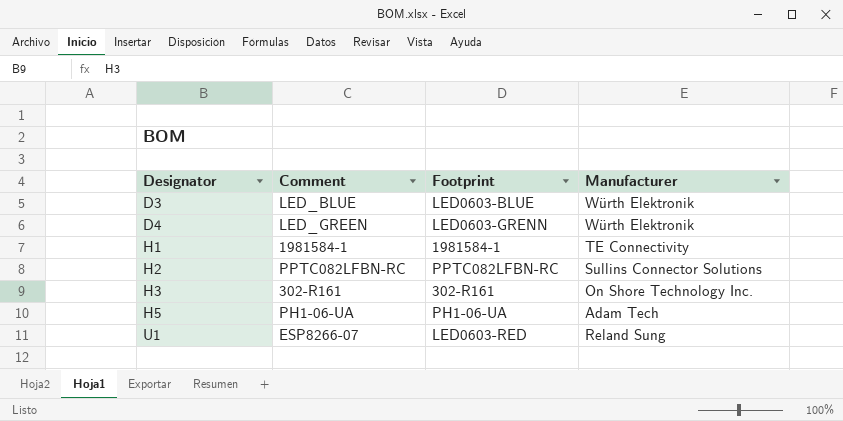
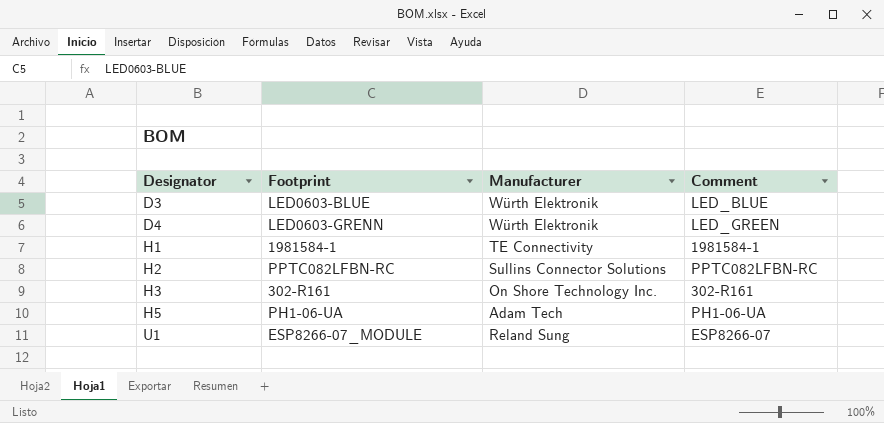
column Comment | position: 2 -> 4
U1 | Footprint: LED0603-RED -> ESP8266-07_MODULE

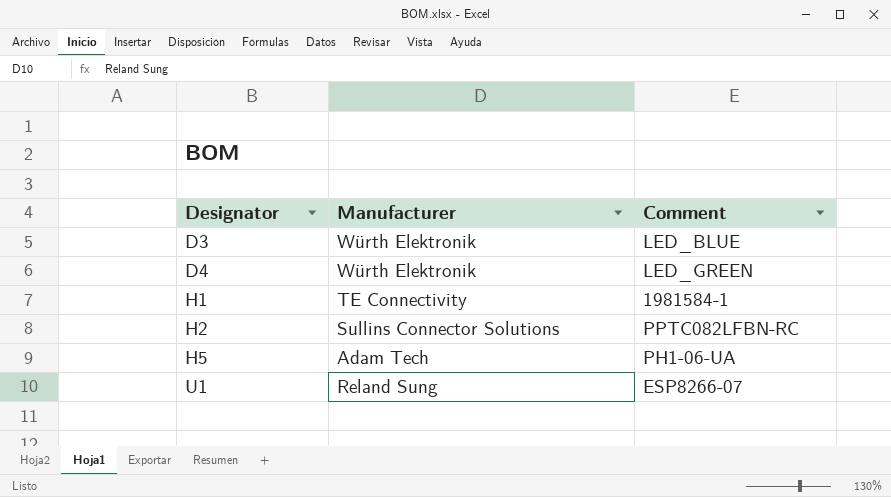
column Footprint | position: 2 -> none
row H3: 302-R161 | On Shore Technology Inc. | 302-R161 -> none

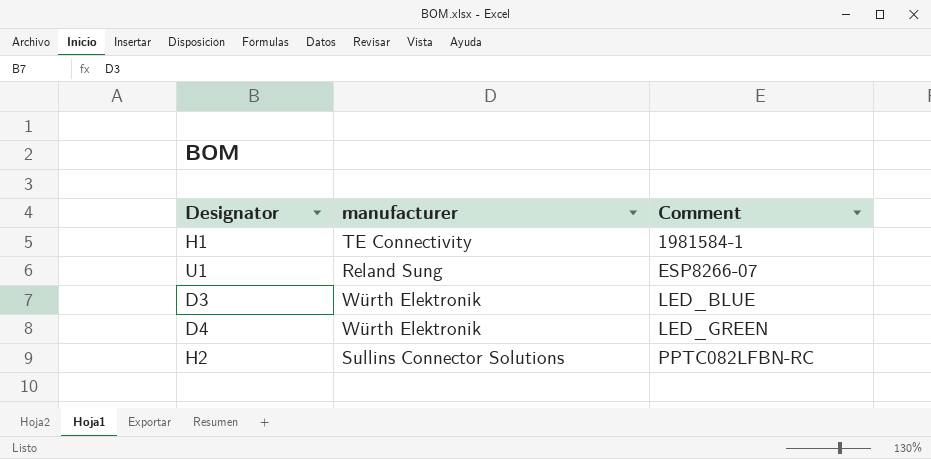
row order: Designator ascending -> Comment ascending
column name: Manufacturer -> manufacturer
row H5: Adam Tech | PH1-06-UA -> none

